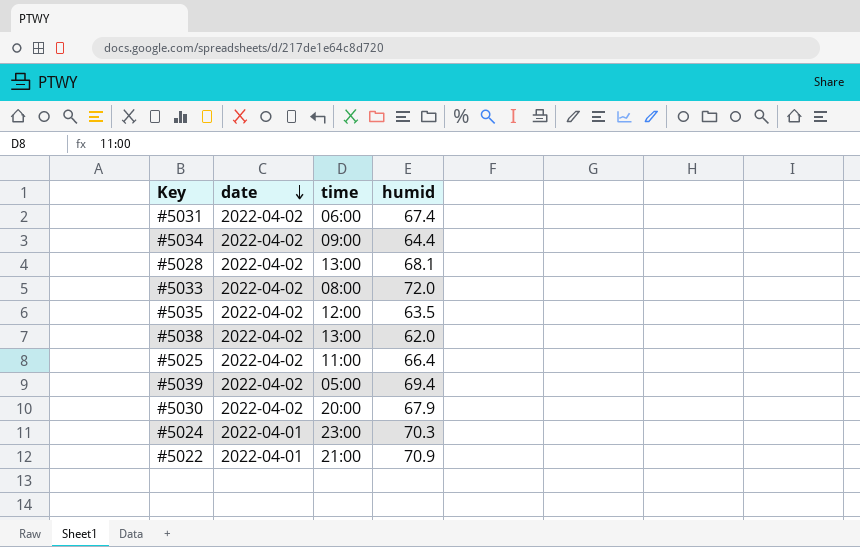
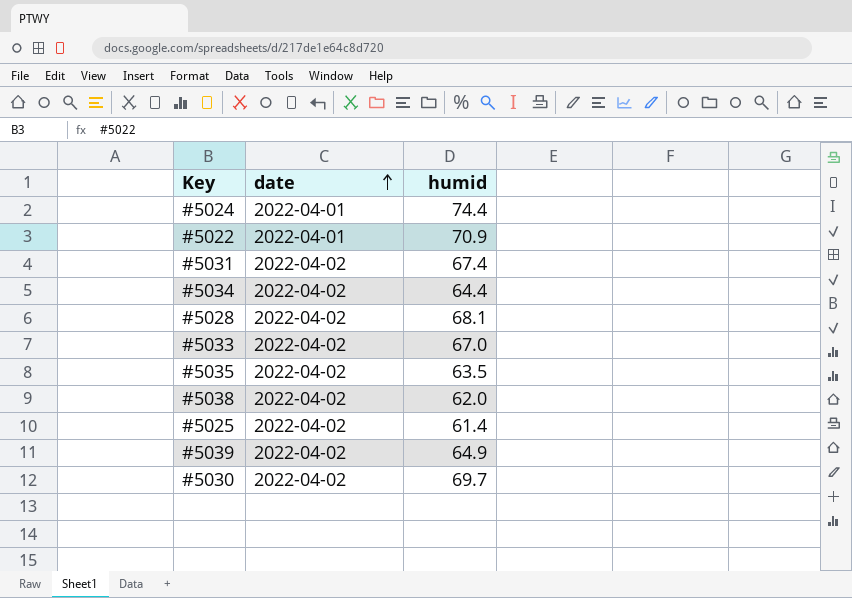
row order: date descending -> date ascending
column time | position: 3 -> none
#5024 | humid: 70.3 -> 74.4
#5033 | humid: 72.0 -> 67.0
#5025 | humid: 66.4 -> 61.4
#5039 | humid: 69.4 -> 64.9
#5030 | humid: 67.9 -> 69.7

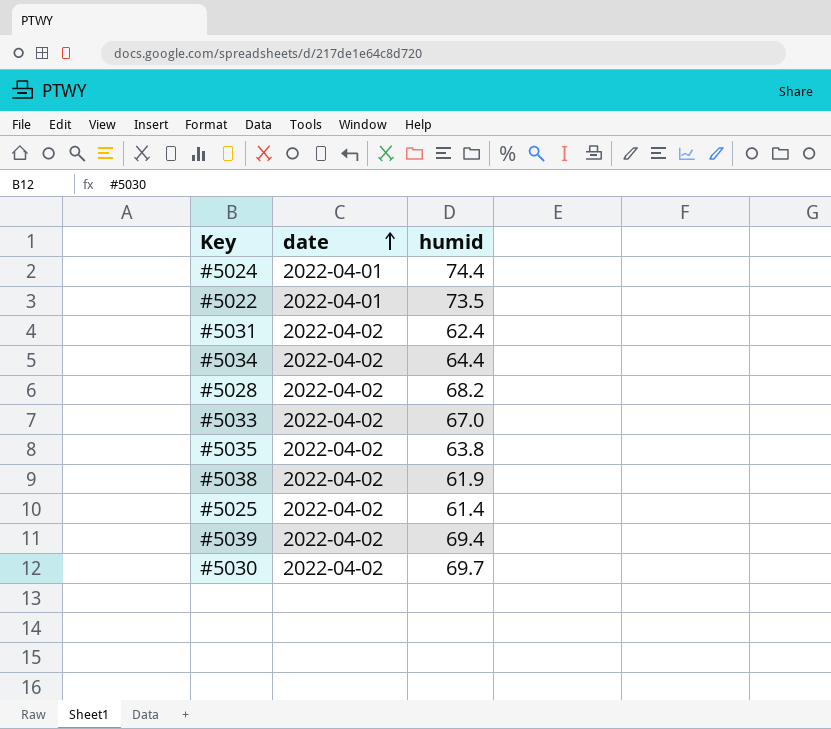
#5022 | humid: 70.9 -> 73.5
#5031 | humid: 67.4 -> 62.4
#5028 | humid: 68.1 -> 68.2
#5035 | humid: 63.5 -> 63.8
#5038 | humid: 62.0 -> 61.9
#5039 | humid: 64.9 -> 69.4

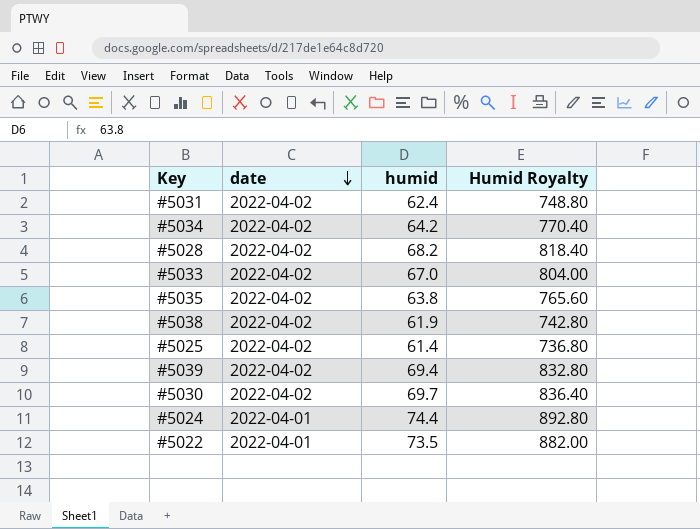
row order: date ascending -> date descending
column Humid Royalty | formula: none -> [humid] * 12
#5034 | humid: 64.4 -> 64.2

